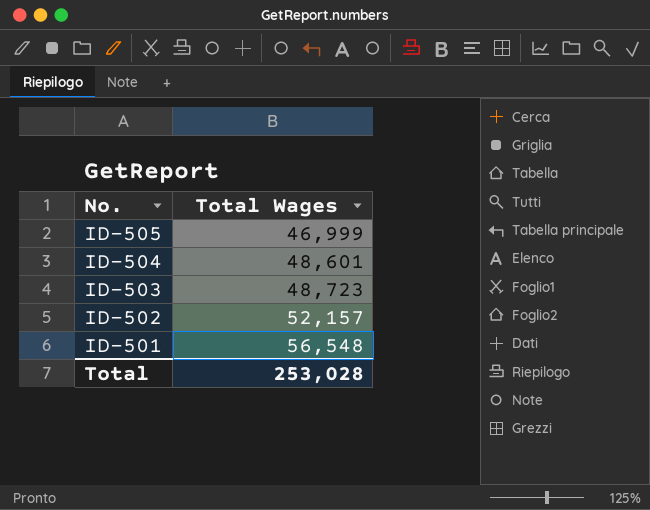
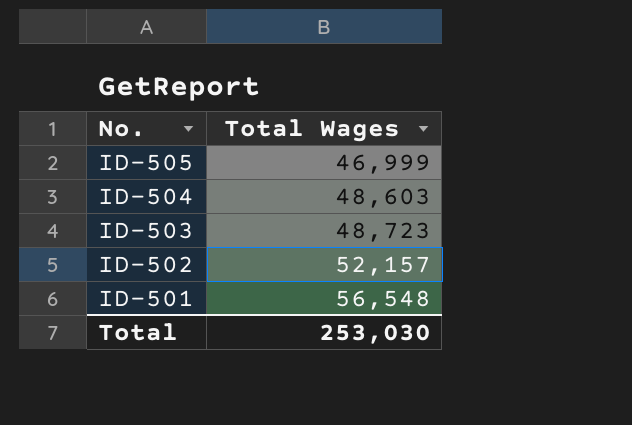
ID-504 | Total Wages: 48,601 -> 48,603
Total | Total Wages: 253,028 -> 253,030

